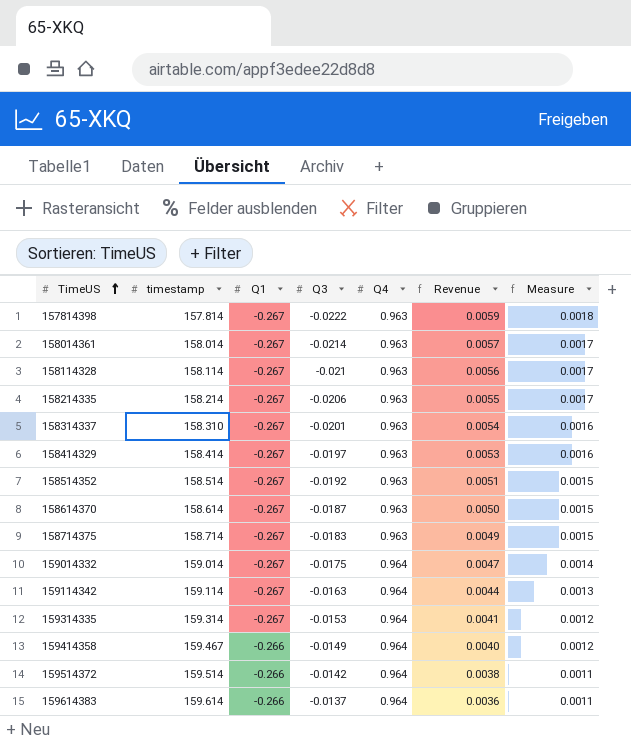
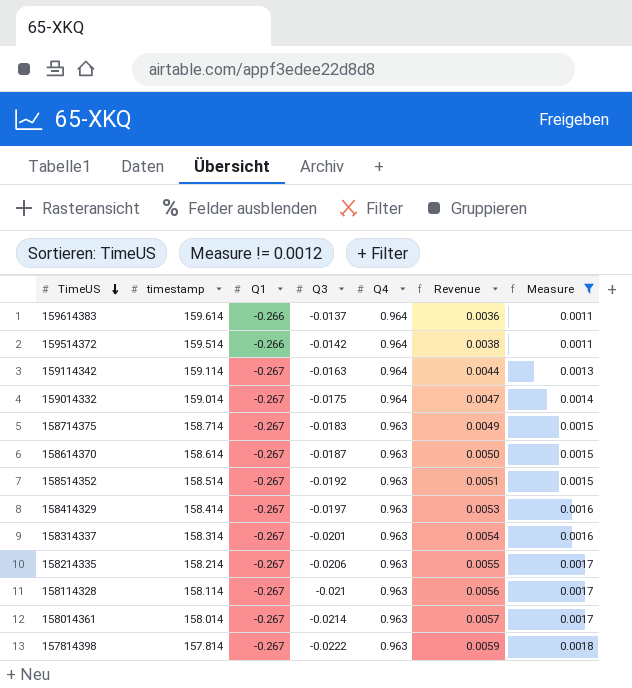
filter: none -> Measure != 0.0012
row order: TimeUS ascending -> TimeUS descending
158314337 | timestamp: 158.310 -> 158.314

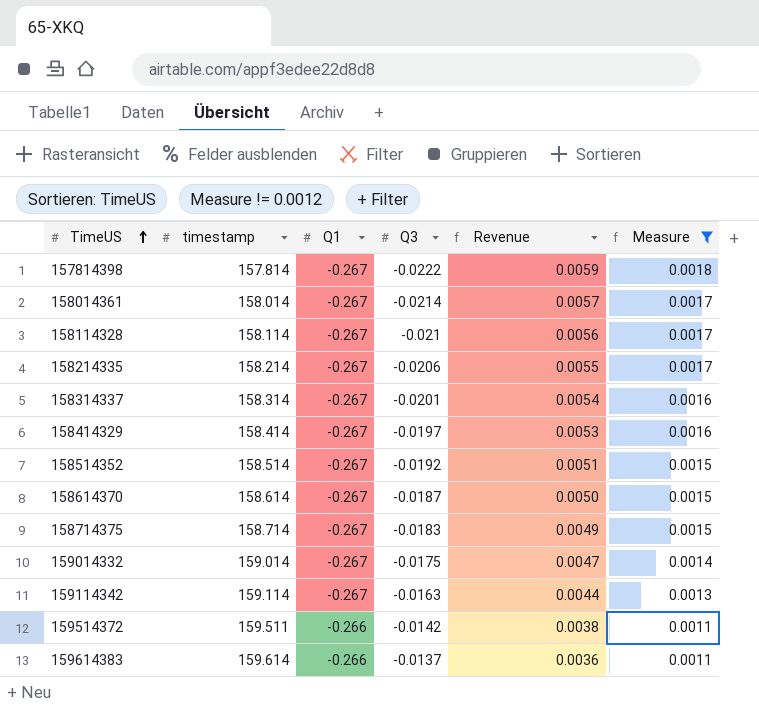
row order: TimeUS descending -> TimeUS ascending
column Q4 | position: 5 -> none
159514372 | timestamp: 159.514 -> 159.511

